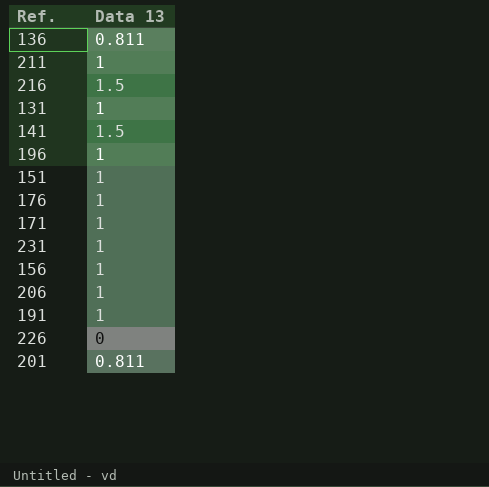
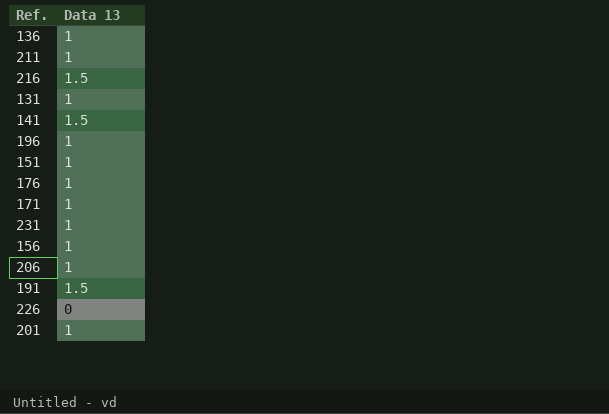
136 | Data 13: 0.811 -> 1
191 | Data 13: 1 -> 1.5
201 | Data 13: 0.811 -> 1

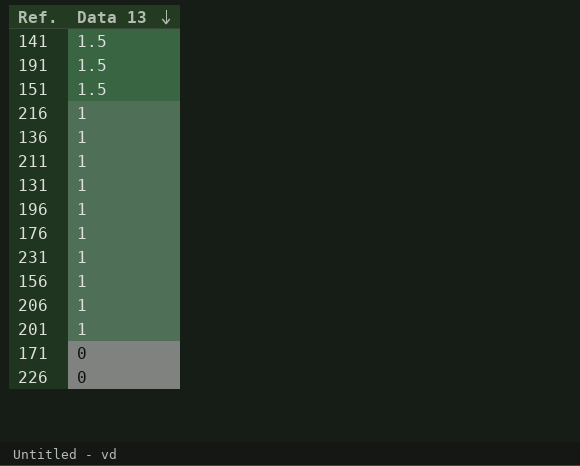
row order: none -> Data 13 descending
151 | Data 13: 1 -> 1.5
216 | Data 13: 1.5 -> 1
171 | Data 13: 1 -> 0

